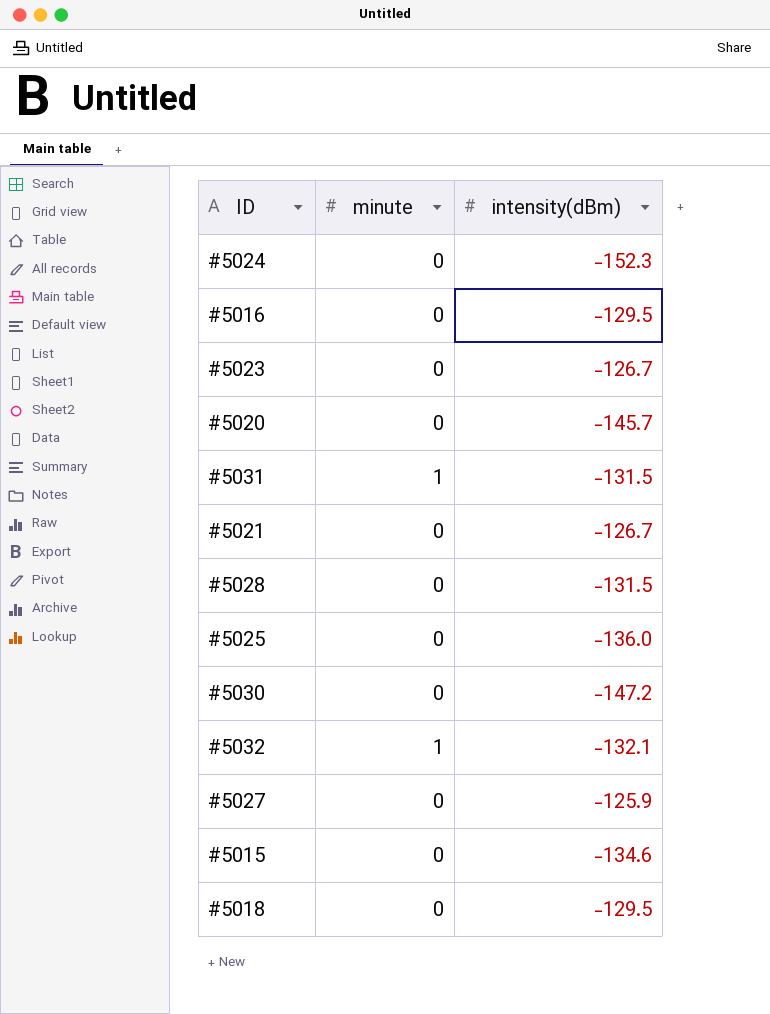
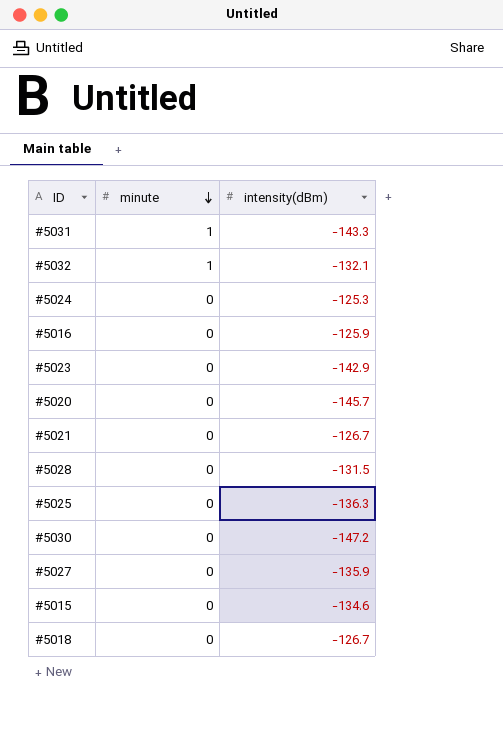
row order: none -> minute descending
#5031 | intensity(dBm): -131.5 -> -143.3
#5024 | intensity(dBm): -152.3 -> -125.3
#5016 | intensity(dBm): -129.5 -> -125.9
#5023 | intensity(dBm): -126.7 -> -142.9
#5025 | intensity(dBm): -136.0 -> -136.3
#5027 | intensity(dBm): -125.9 -> -135.9
#5018 | intensity(dBm): -129.5 -> -126.7

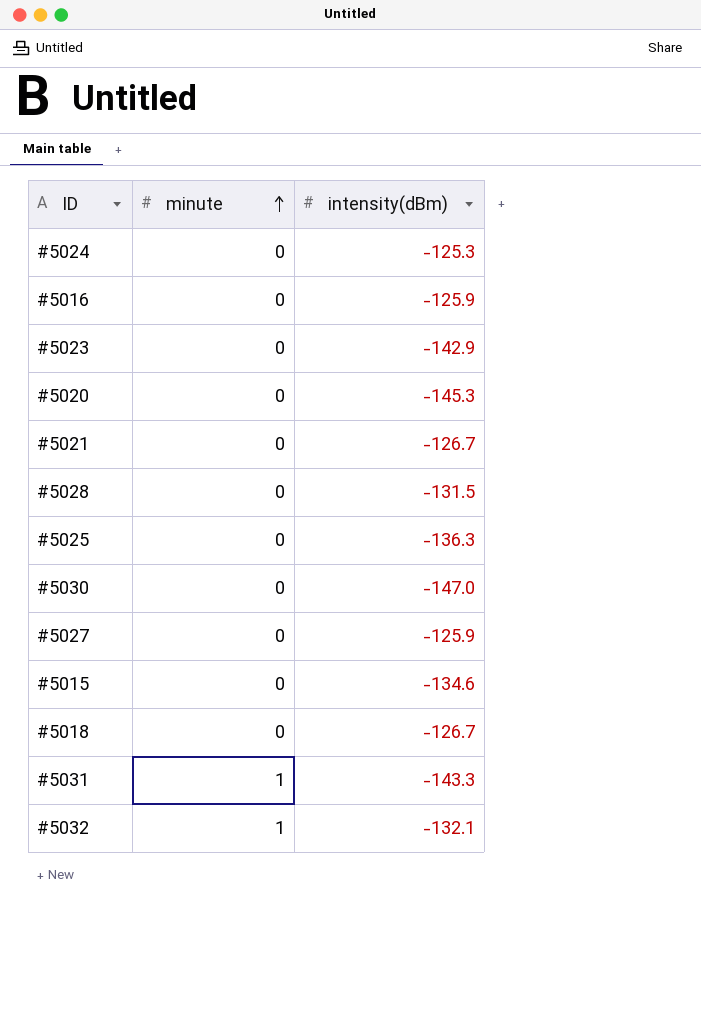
row order: minute descending -> minute ascending
#5020 | intensity(dBm): -145.7 -> -145.3
#5030 | intensity(dBm): -147.2 -> -147.0
#5027 | intensity(dBm): -135.9 -> -125.9

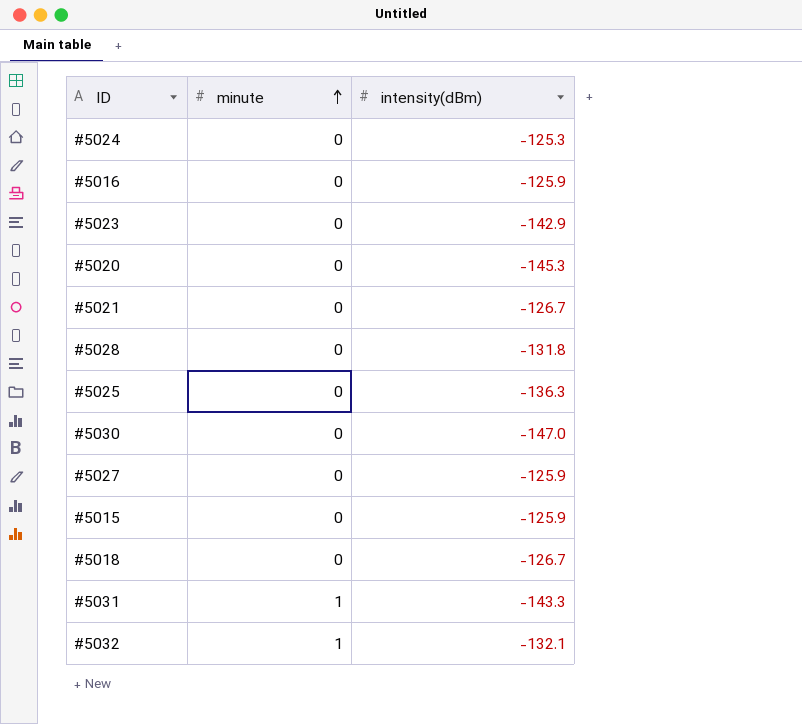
#5028 | intensity(dBm): -131.5 -> -131.8
#5015 | intensity(dBm): -134.6 -> -125.9

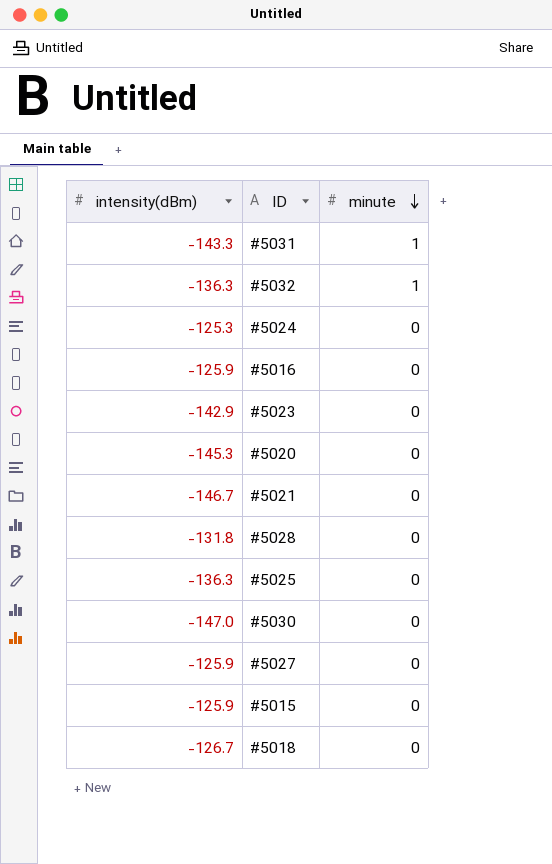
row order: minute ascending -> minute descending
column intensity(dBm) | position: 3 -> 1
#5032 | intensity(dBm): -132.1 -> -136.3
#5021 | intensity(dBm): -126.7 -> -146.7

